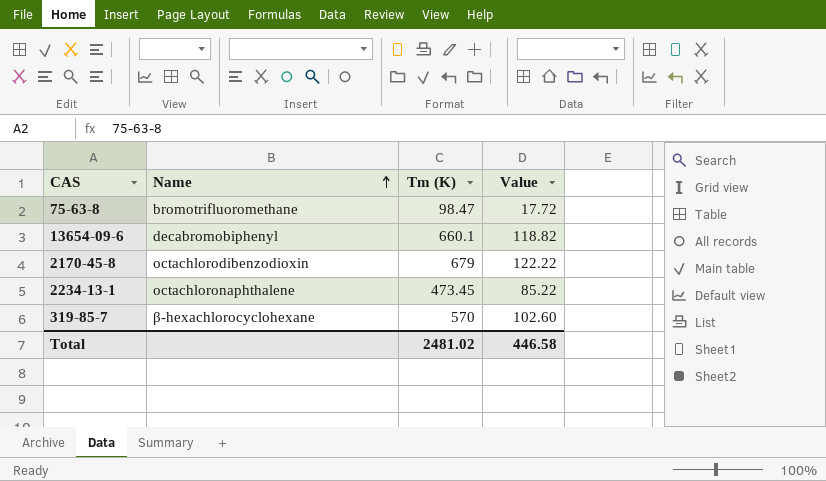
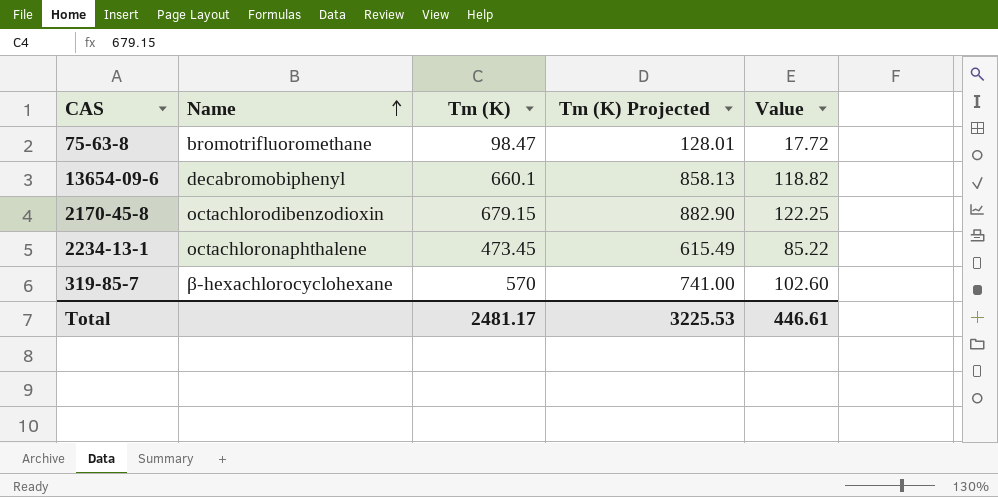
column Tm (K) Projected | formula: none -> [Tm (K)] * 1.3
2170-45-8 | Tm (K): 679 -> 679.15
2170-45-8 | Value: 122.22 -> 122.25
Total | Tm (K): 2481.02 -> 2481.17
Total | Value: 446.58 -> 446.61

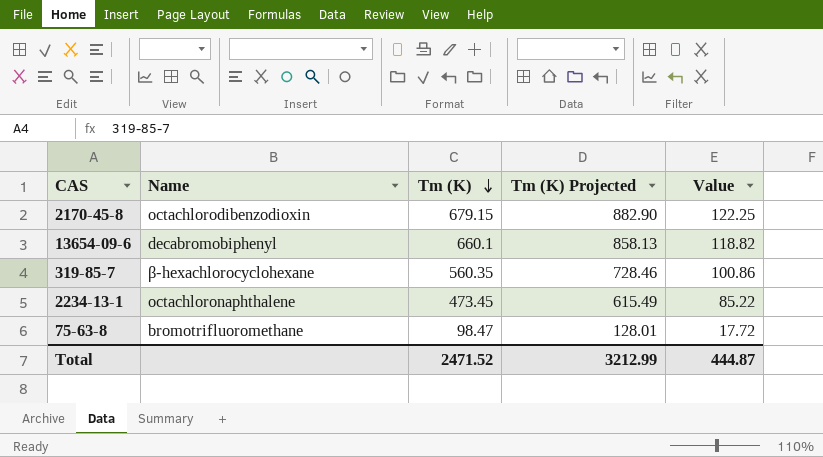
row order: Name ascending -> Tm (K) descending
319-85-7 | Tm (K): 570 -> 560.35
319-85-7 | Tm (K) Projected: 741.00 -> 728.46
319-85-7 | Value: 102.60 -> 100.86
Total | Tm (K): 2481.17 -> 2471.52
Total | Tm (K) Projected: 3225.53 -> 3212.99
Total | Value: 446.61 -> 444.87

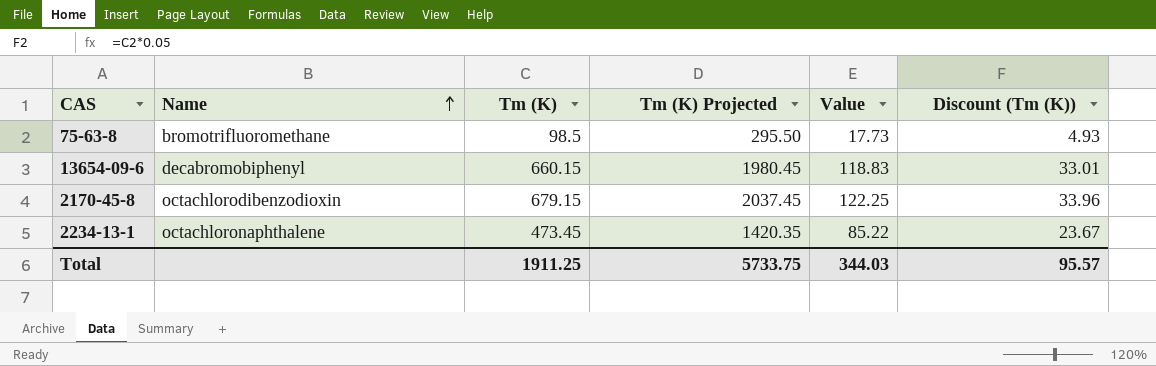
row order: Tm (K) descending -> Name ascending
column Tm (K) Projected | formula: [Tm (K)] * 1.3 -> [Tm (K)] * 3
column Discount (Tm (K)) | formula: none -> [Tm (K)] * 0.05
row 319-85-7: β-hexachlorocyclohexane | 560.35 | 728.46 | 100.86 -> none
75-63-8 | Tm (K): 98.47 -> 98.5
75-63-8 | Value: 17.72 -> 17.73
13654-09-6 | Tm (K): 660.1 -> 660.15
13654-09-6 | Value: 118.82 -> 118.83
Total | Tm (K): 2471.52 -> 1911.25
Total | Tm (K) Projected: 3212.99 -> 5733.75
Total | Value: 444.87 -> 344.03

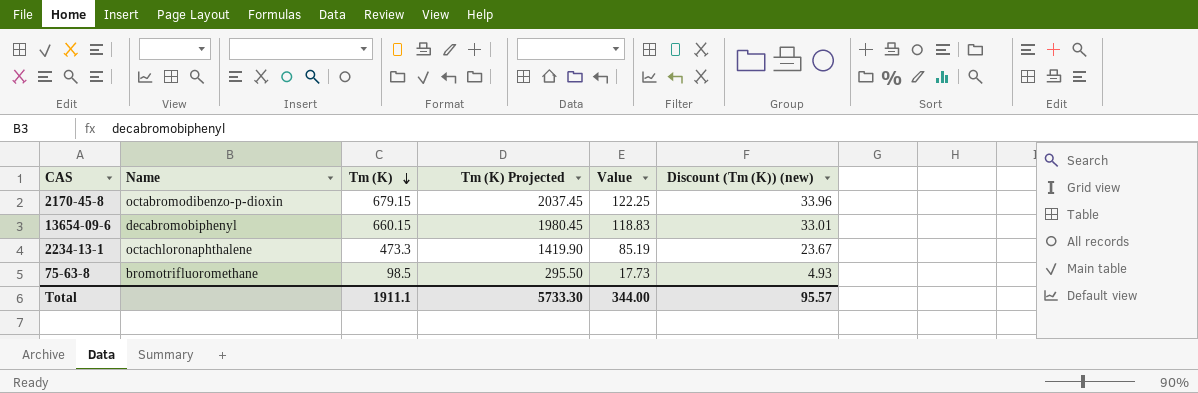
row order: Name ascending -> Tm (K) descending
column name: Discount (Tm (K)) -> Discount (Tm (K)) (new)
2170-45-8 | Name: octachlorodibenzodioxin -> octabromodibenzo-p-dioxin
2234-13-1 | Tm (K): 473.45 -> 473.3
2234-13-1 | Tm (K) Projected: 1420.35 -> 1419.90
2234-13-1 | Value: 85.22 -> 85.19
Total | Tm (K): 1911.25 -> 1911.1
Total | Tm (K) Projected: 5733.75 -> 5733.30
Total | Value: 344.03 -> 344.00

